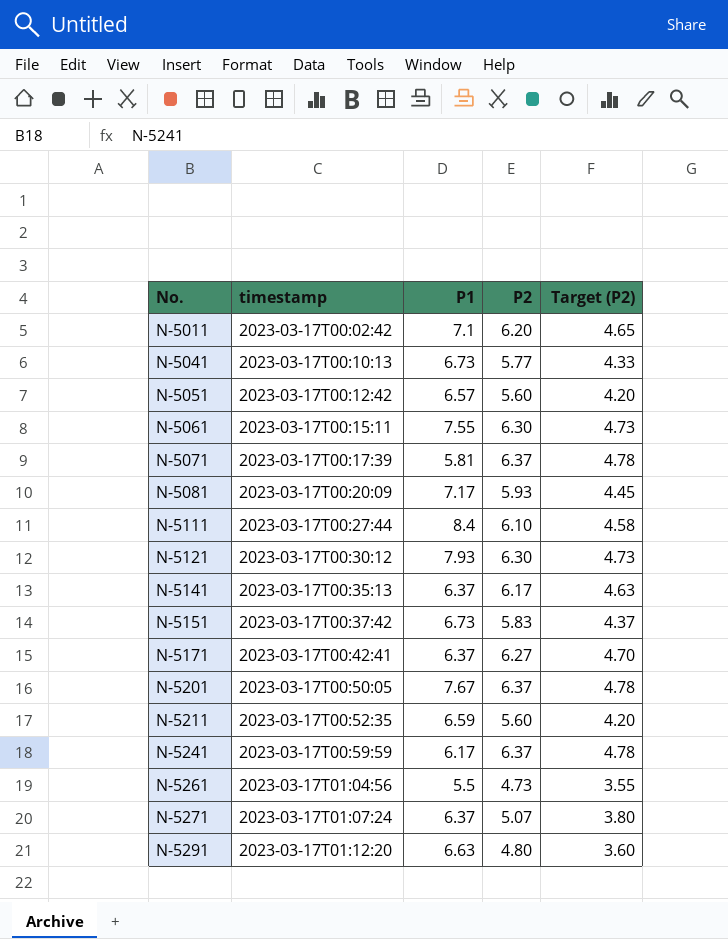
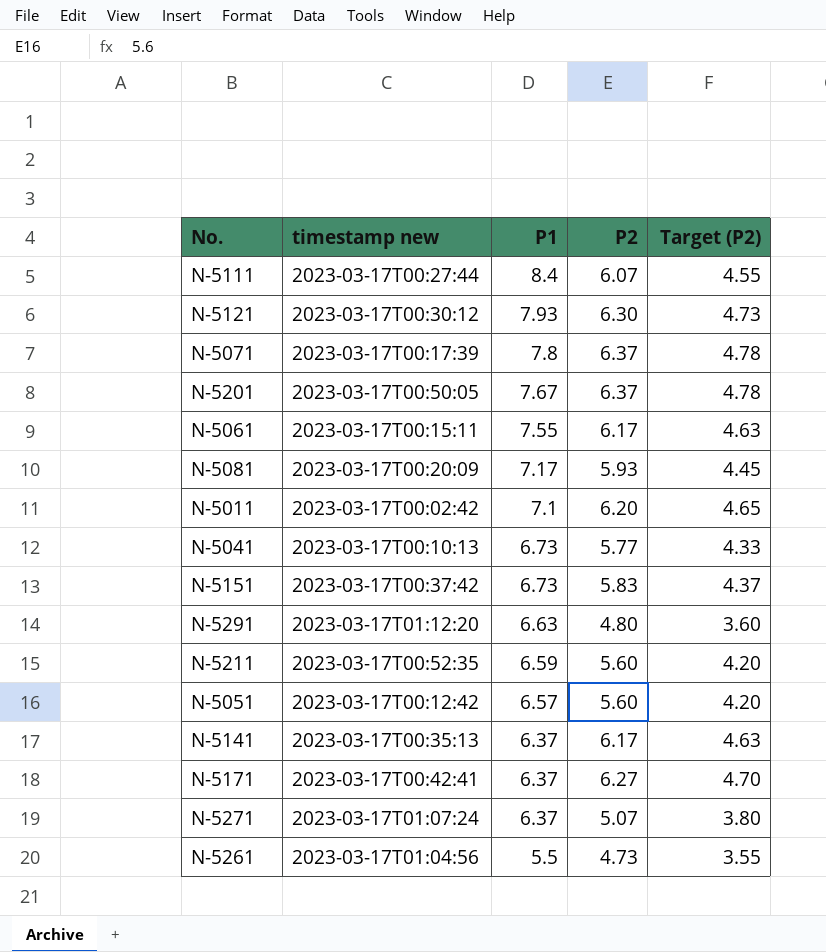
row order: No. ascending -> P1 descending
column name: timestamp -> timestamp new
row N-5241: 2023-03-17T00:59:59 | 6.17 | 6.37 | 4.78 -> none
N-5111 | P2: 6.10 -> 6.07
N-5111 | Target (P2): 4.58 -> 4.55
N-5071 | P1: 5.81 -> 7.8
N-5061 | P2: 6.30 -> 6.17
N-5061 | Target (P2): 4.73 -> 4.63

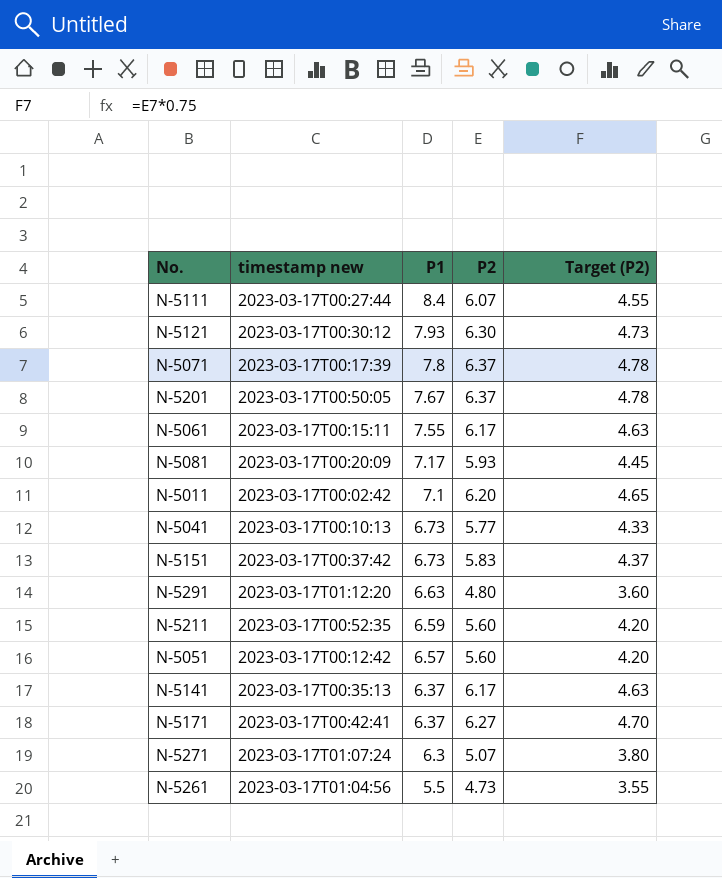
N-5271 | P1: 6.37 -> 6.3

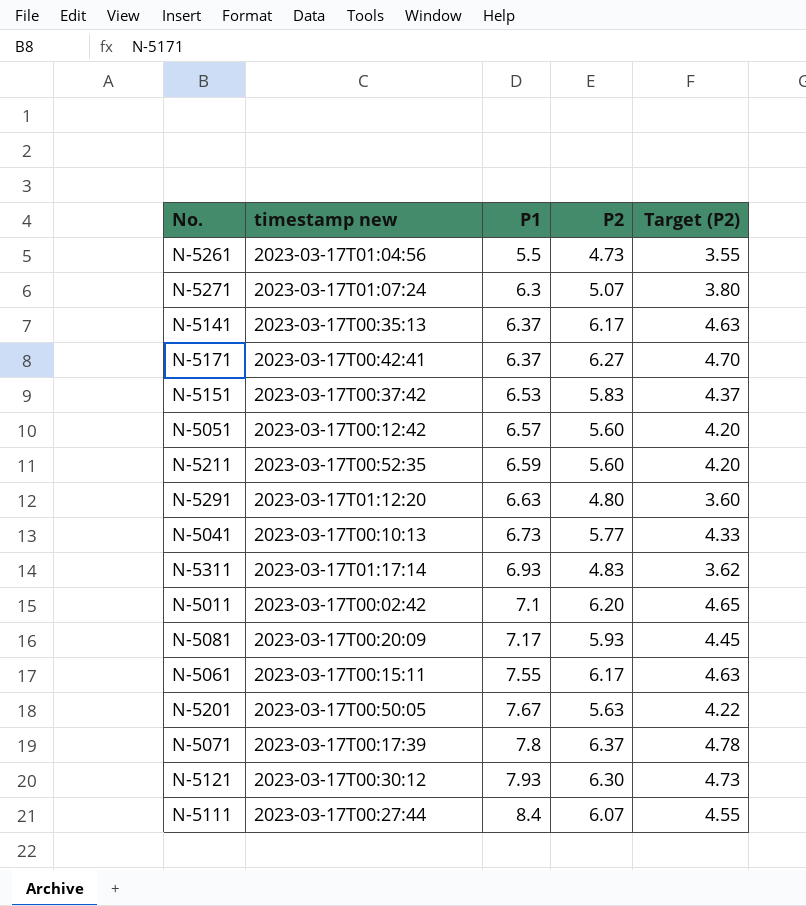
row order: P1 descending -> P1 ascending
N-5151 | P1: 6.73 -> 6.53
row N-5311: none -> 2023-03-17T01:17:14 | 6.93 | 4.83 | 3.62
N-5201 | P2: 6.37 -> 5.63
N-5201 | Target (P2): 4.78 -> 4.22

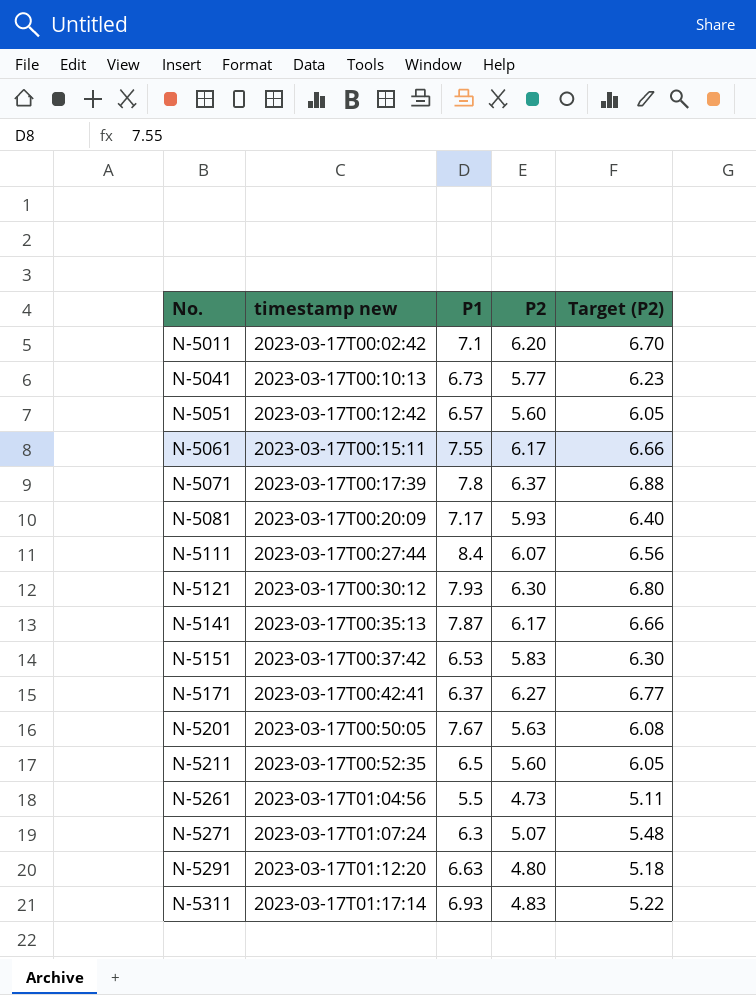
row order: P1 ascending -> No. ascending
column Target (P2) | formula: [P2] * 0.75 -> [P2] * 1.08
N-5141 | P1: 6.37 -> 7.87
N-5211 | P1: 6.59 -> 6.5

